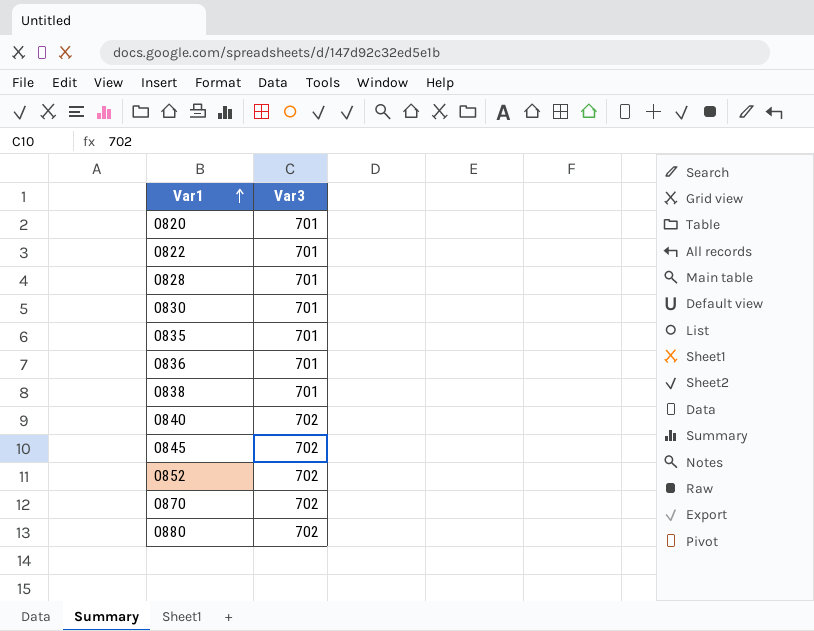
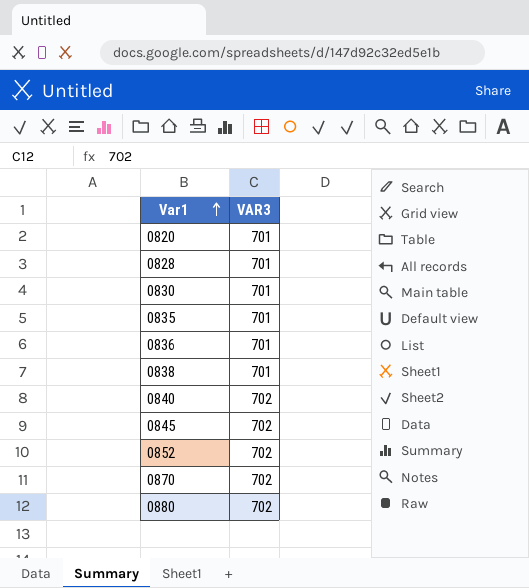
column name: Var3 -> VAR3
row 0822: 701 -> none

